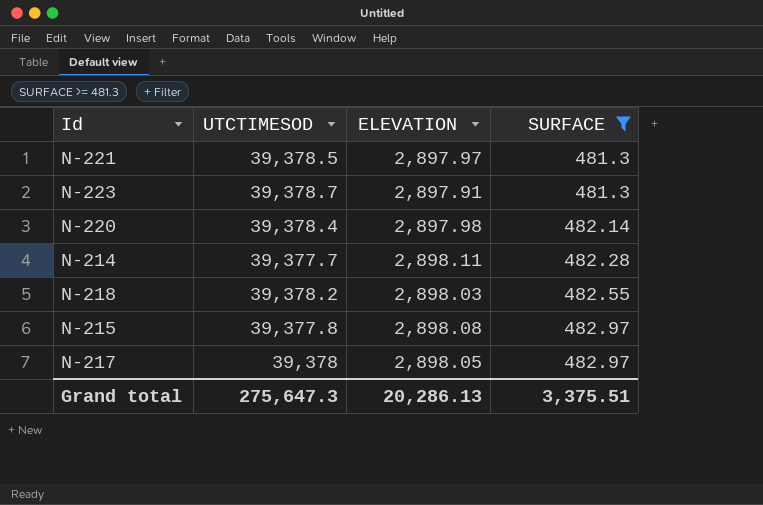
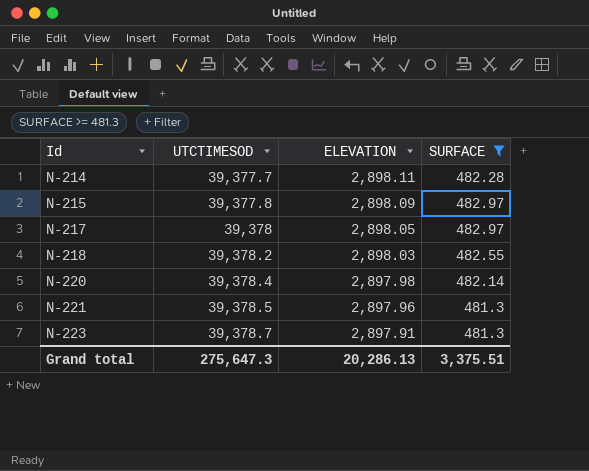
row order: SURFACE ascending -> Id ascending
N-215 | ELEVATION: 2,898.08 -> 2,898.09
N-221 | ELEVATION: 2,897.97 -> 2,897.96

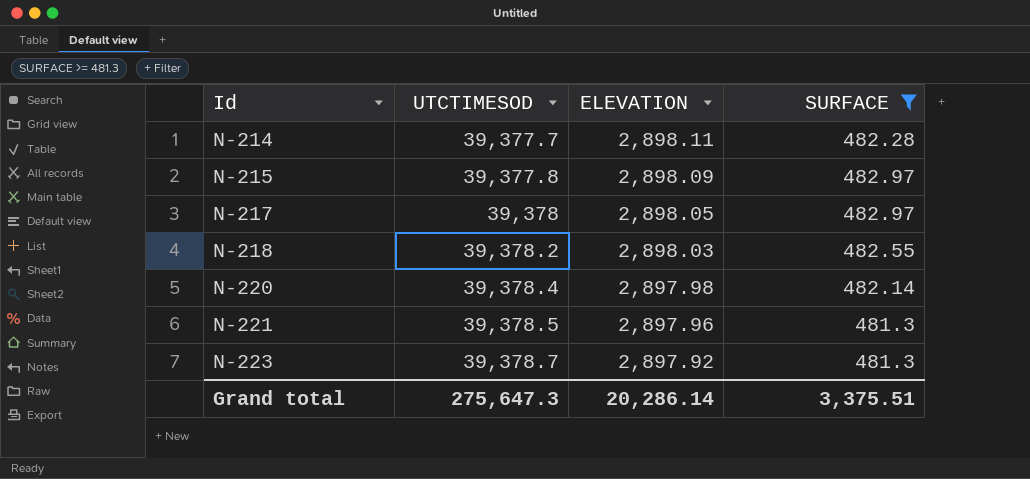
N-223 | ELEVATION: 2,897.91 -> 2,897.92
Grand total | ELEVATION: 20,286.13 -> 20,286.14

